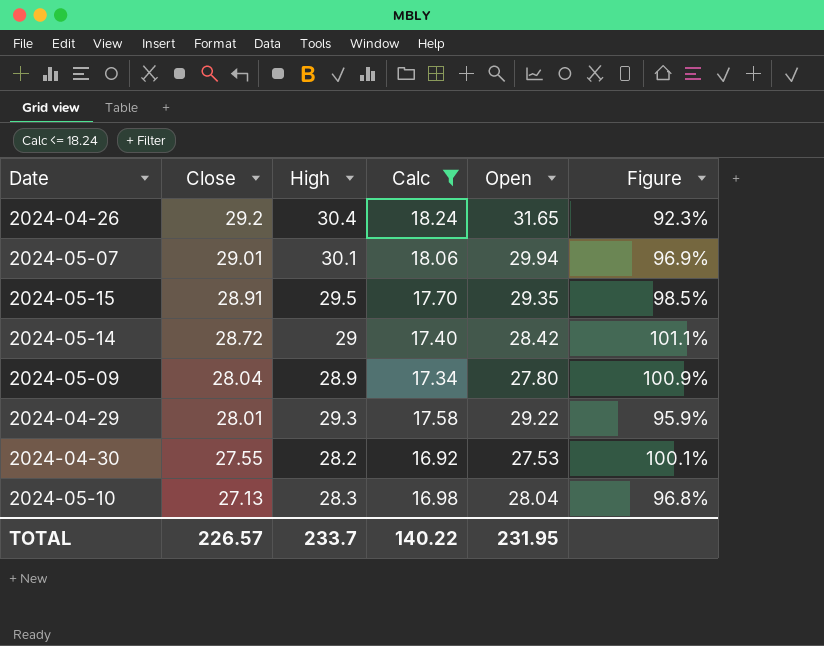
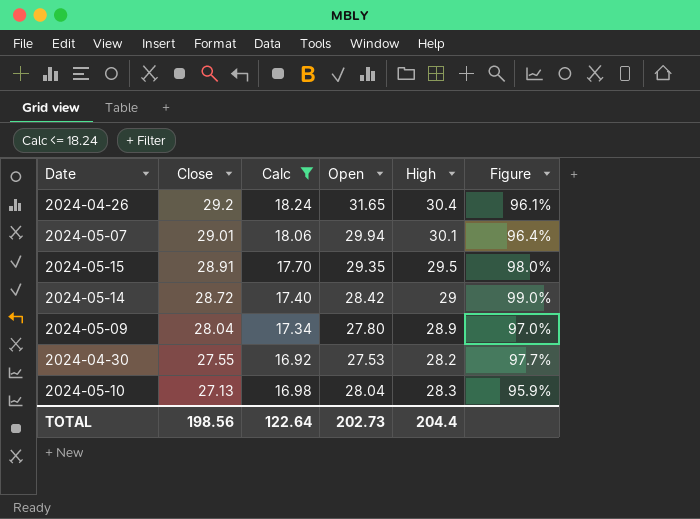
column High | position: 3 -> 5
column Figure | formula: [Close] / [Open] -> [Close] / [High]
row 2024-04-29: 28.01 | 29.3 | 17.58 | 29.22 | 95.9% -> none
TOTAL | Close: 226.57 -> 198.56
TOTAL | Calc: 140.22 -> 122.64
TOTAL | Open: 231.95 -> 202.73
TOTAL | High: 233.7 -> 204.4

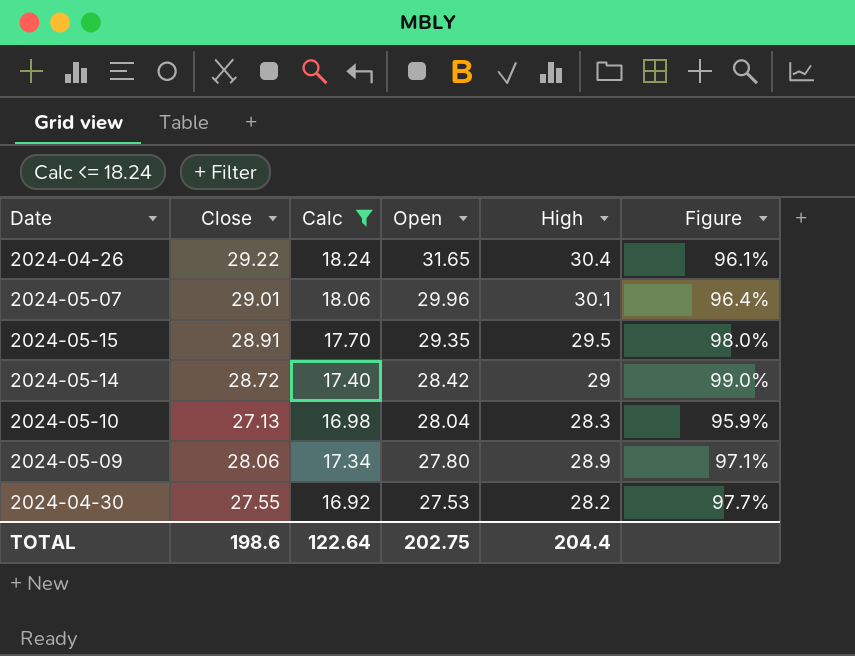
row order: Close descending -> Open descending
2024-04-26 | Close: 29.2 -> 29.22
2024-05-07 | Open: 29.94 -> 29.96
2024-05-09 | Close: 28.04 -> 28.06
2024-05-09 | Figure: 97.0% -> 97.1%
TOTAL | Close: 198.56 -> 198.6
TOTAL | Open: 202.73 -> 202.75

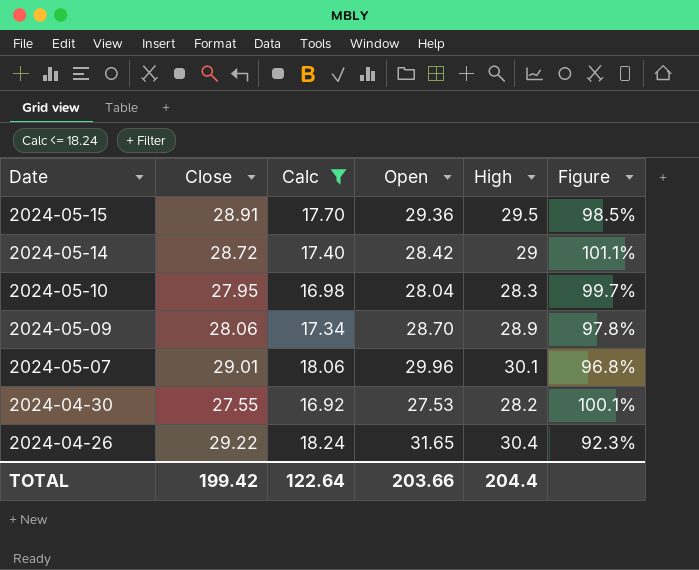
row order: Open descending -> Date descending
column Figure | formula: [Close] / [High] -> [Close] / [Open]
2024-05-15 | Open: 29.35 -> 29.36
2024-05-10 | Close: 27.13 -> 27.95
2024-05-09 | Open: 27.80 -> 28.70
TOTAL | Close: 198.6 -> 199.42
TOTAL | Open: 202.75 -> 203.66

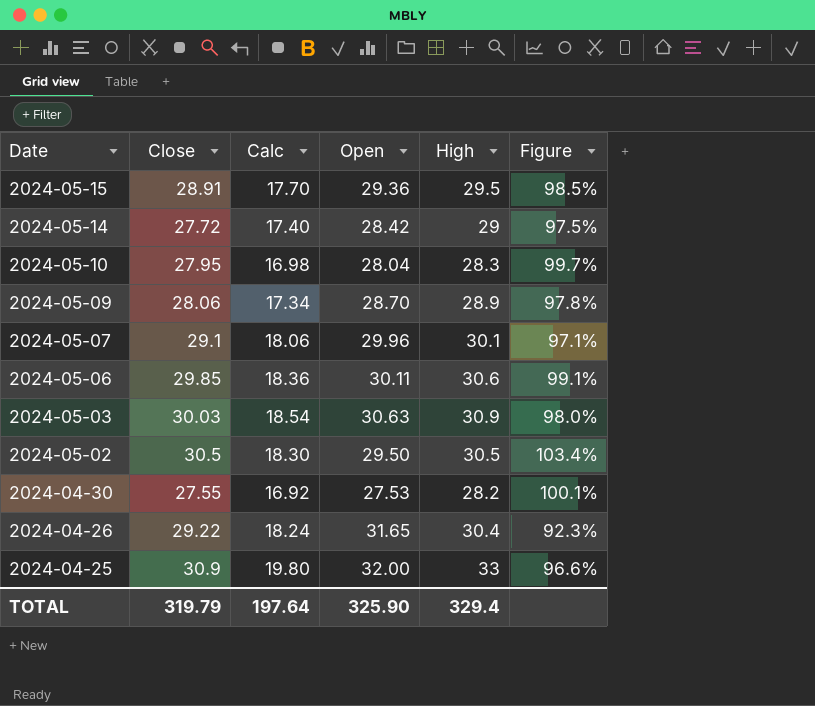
filter: Calc <= 18.24 -> none
2024-05-14 | Close: 28.72 -> 27.72
2024-05-14 | Figure: 101.1% -> 97.5%
2024-05-07 | Close: 29.01 -> 29.1
2024-05-07 | Figure: 96.8% -> 97.1%
TOTAL | Close: 199.42 -> 319.79
TOTAL | Calc: 122.64 -> 197.64
TOTAL | Open: 203.66 -> 325.90
TOTAL | High: 204.4 -> 329.4

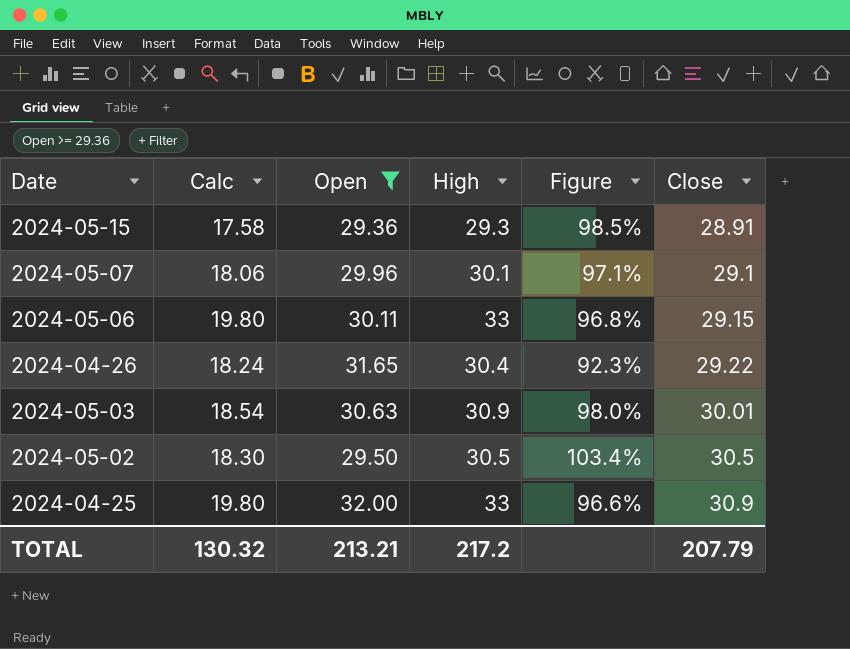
filter: none -> Open >= 29.36
row order: Date descending -> Close ascending
column Close | position: 2 -> 6
2024-05-15 | Calc: 17.70 -> 17.58
2024-05-15 | High: 29.5 -> 29.3
2024-05-06 | Calc: 18.36 -> 19.80
2024-05-06 | High: 30.6 -> 33
2024-05-06 | Figure: 99.1% -> 96.8%
2024-05-06 | Close: 29.85 -> 29.15
2024-05-03 | Close: 30.03 -> 30.01
TOTAL | Calc: 197.64 -> 130.32
TOTAL | Open: 325.90 -> 213.21
TOTAL | High: 329.4 -> 217.2
TOTAL | Close: 319.79 -> 207.79

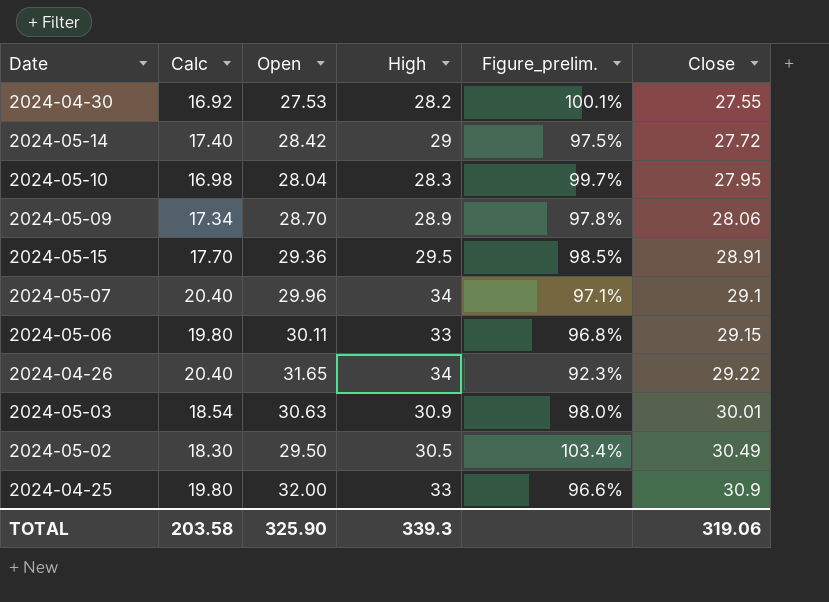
filter: Open >= 29.36 -> none
column name: Figure -> Figure_prelim.
2024-05-15 | Calc: 17.58 -> 17.70
2024-05-15 | High: 29.3 -> 29.5
2024-05-07 | Calc: 18.06 -> 20.40
2024-05-07 | High: 30.1 -> 34
2024-04-26 | Calc: 18.24 -> 20.40
2024-04-26 | High: 30.4 -> 34
2024-05-02 | Close: 30.5 -> 30.49
TOTAL | Calc: 130.32 -> 203.58
TOTAL | Open: 213.21 -> 325.90
TOTAL | High: 217.2 -> 339.3
TOTAL | Close: 207.79 -> 319.06

